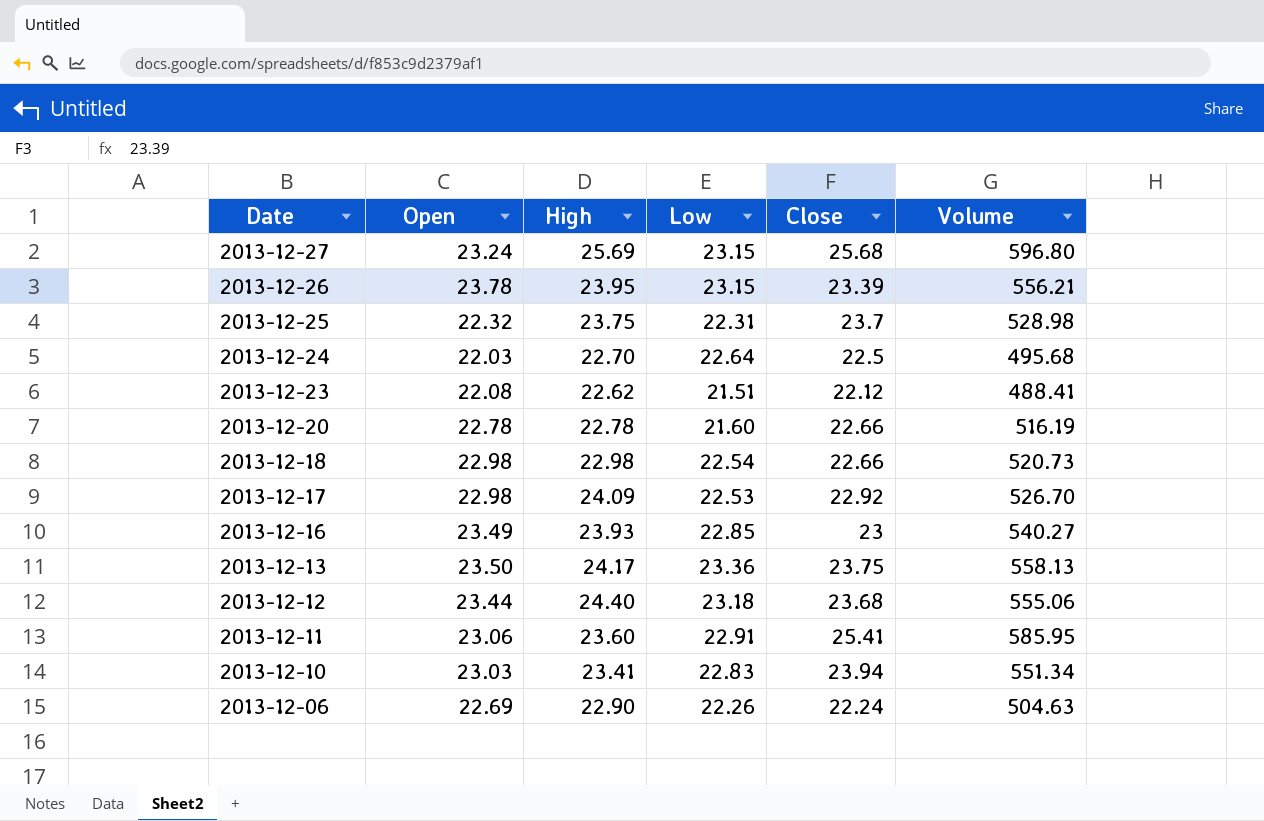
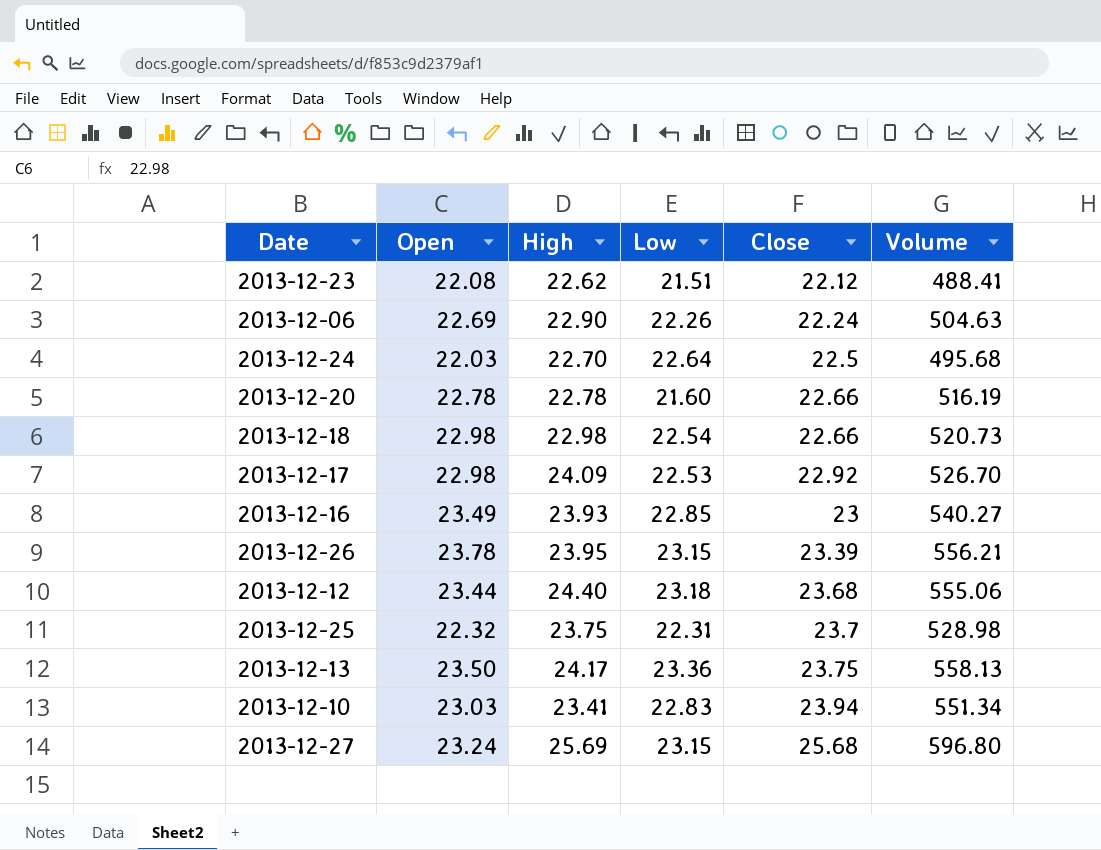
row order: Date descending -> Close ascending
row 2013-12-11: 23.06 | 23.60 | 22.91 | 25.41 | 585.95 -> none

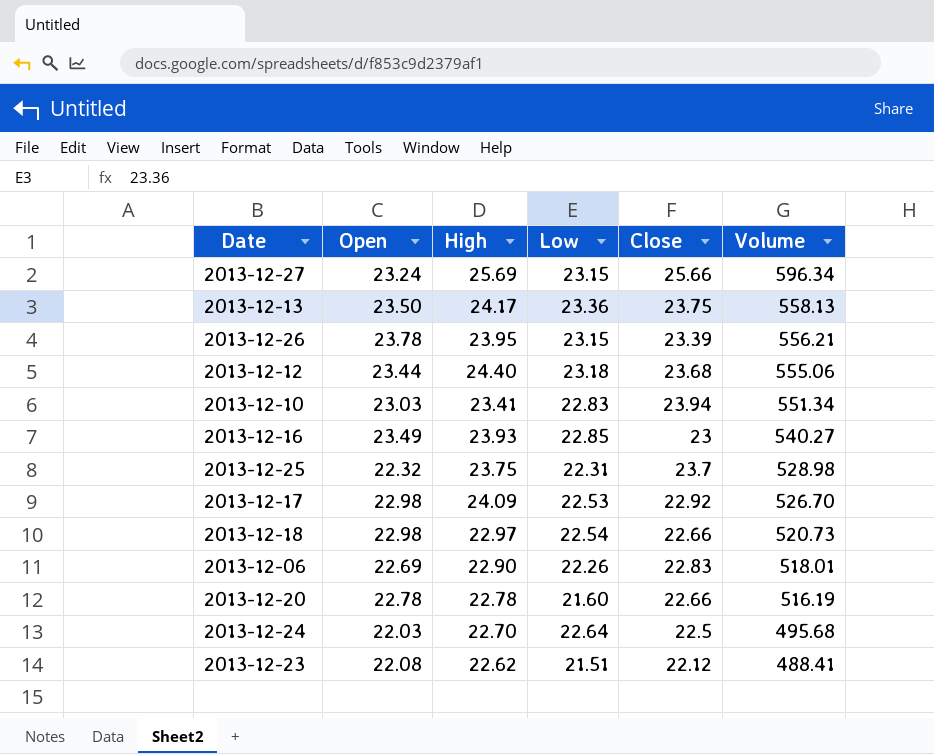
row order: Close ascending -> Volume descending
2013-12-27 | Close: 25.68 -> 25.66
2013-12-27 | Volume: 596.80 -> 596.34
2013-12-18 | High: 22.98 -> 22.97
2013-12-06 | Close: 22.24 -> 22.83
2013-12-06 | Volume: 504.63 -> 518.01

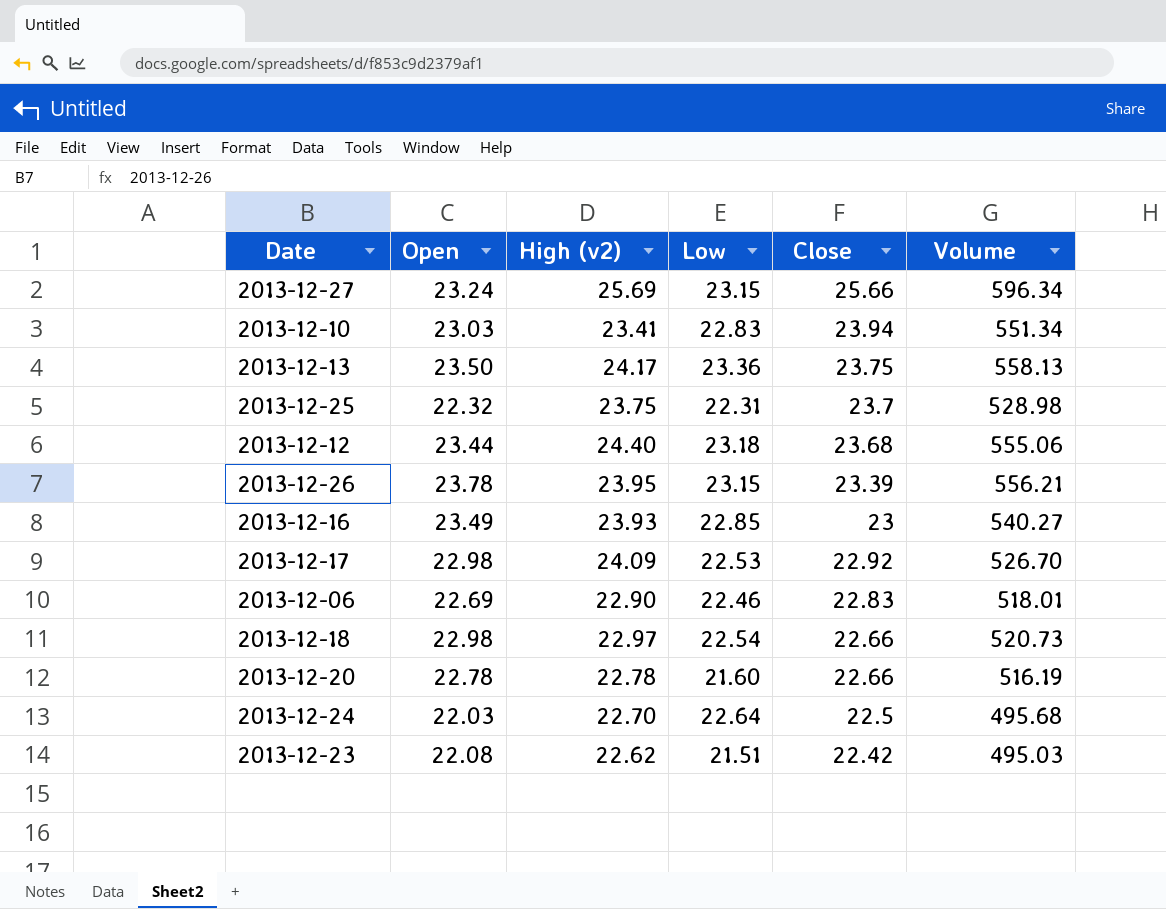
row order: Volume descending -> Close descending
column name: High -> High (v2)
2013-12-06 | Low: 22.26 -> 22.46
2013-12-23 | Close: 22.12 -> 22.42
2013-12-23 | Volume: 488.41 -> 495.03

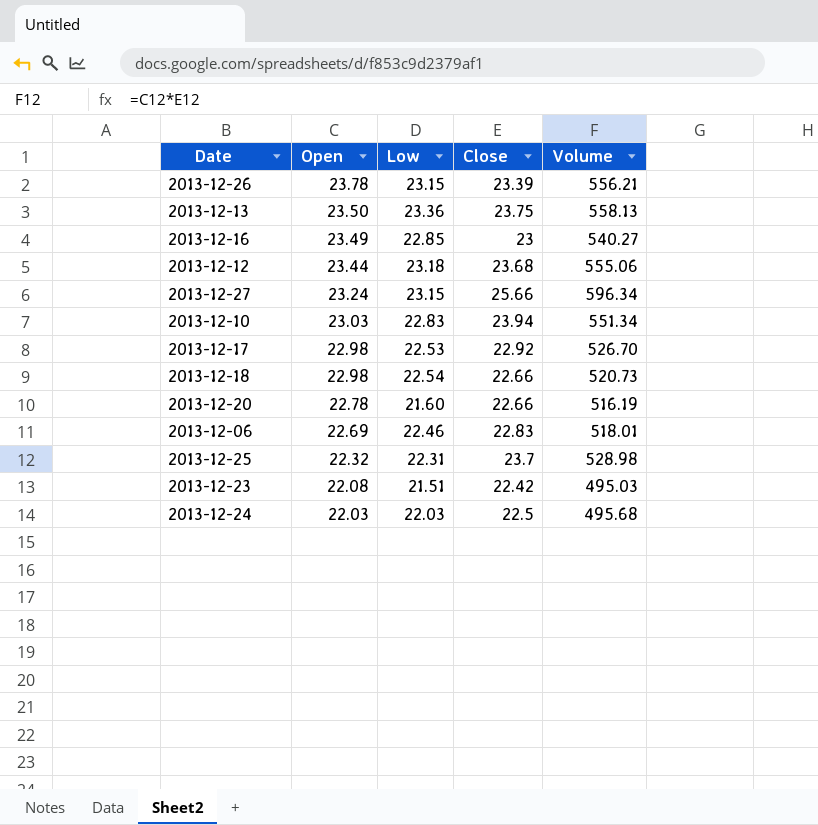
row order: Close descending -> Open descending
column High (v2) | position: 3 -> none
2013-12-24 | Low: 22.64 -> 22.03

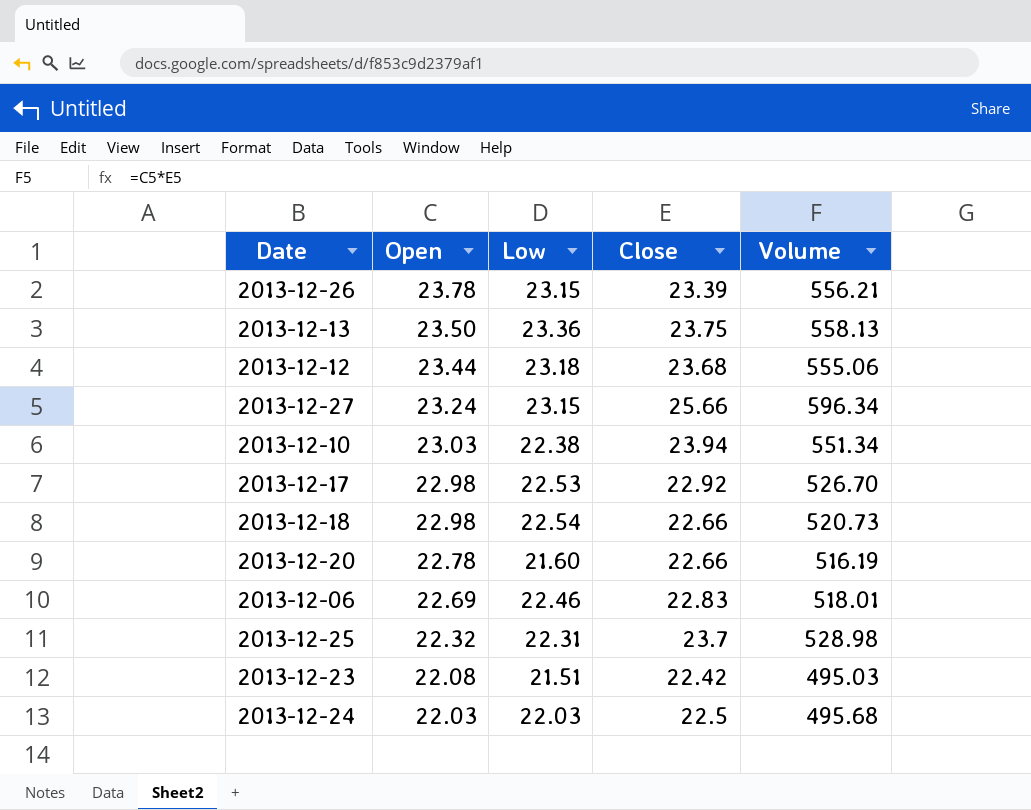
row 2013-12-16: 23.49 | 22.85 | 23 | 540.27 -> none
2013-12-10 | Low: 22.83 -> 22.38

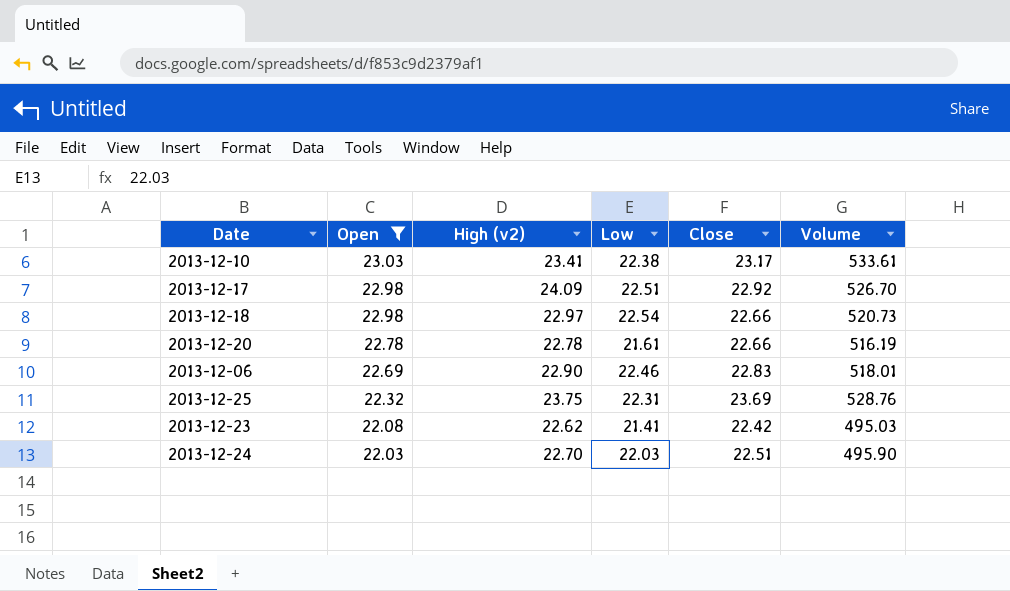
filter: none -> Open <= 23.03
column High (v2) | position: none -> 3
2013-12-10 | Close: 23.94 -> 23.17
2013-12-10 | Volume: 551.34 -> 533.61
2013-12-17 | Low: 22.53 -> 22.51
2013-12-20 | Low: 21.60 -> 21.61
2013-12-25 | Close: 23.7 -> 23.69
2013-12-25 | Volume: 528.98 -> 528.76
2013-12-23 | Low: 21.51 -> 21.41
2013-12-24 | Close: 22.5 -> 22.51
2013-12-24 | Volume: 495.68 -> 495.90

